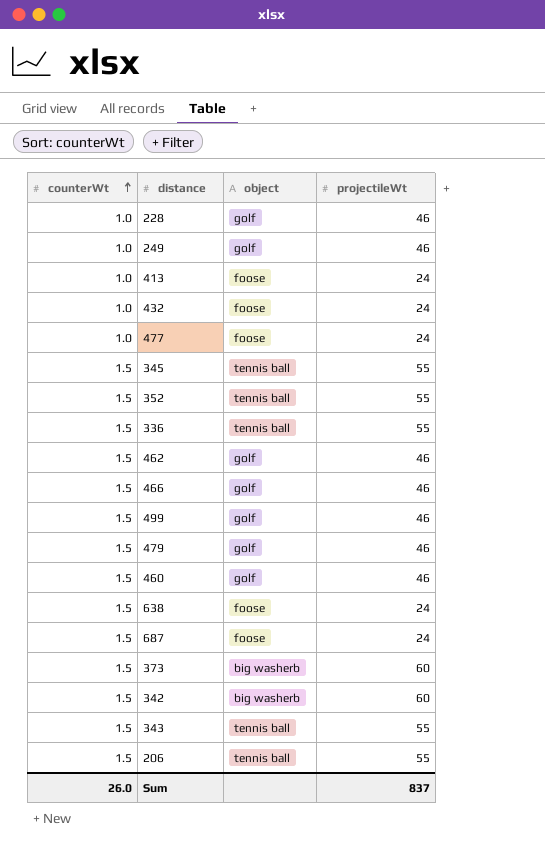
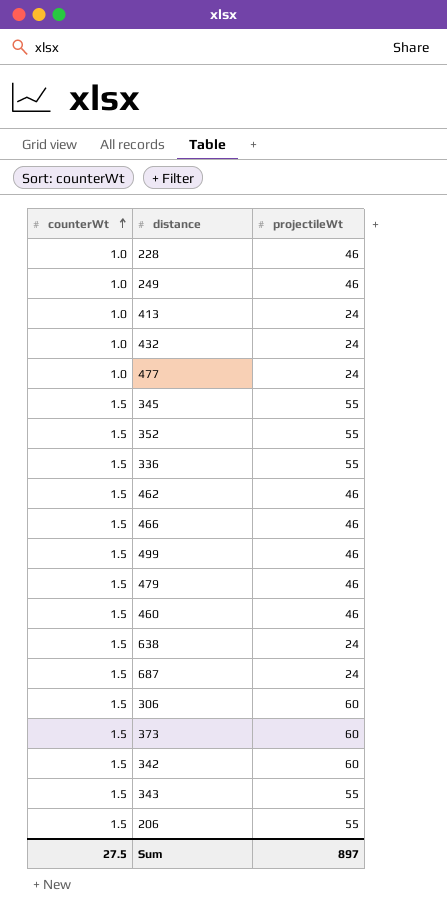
column object | position: 3 -> none
row 306: none -> 1.5 | 60
Sum | counterWt: 26.0 -> 27.5
Sum | projectileWt: 837 -> 897

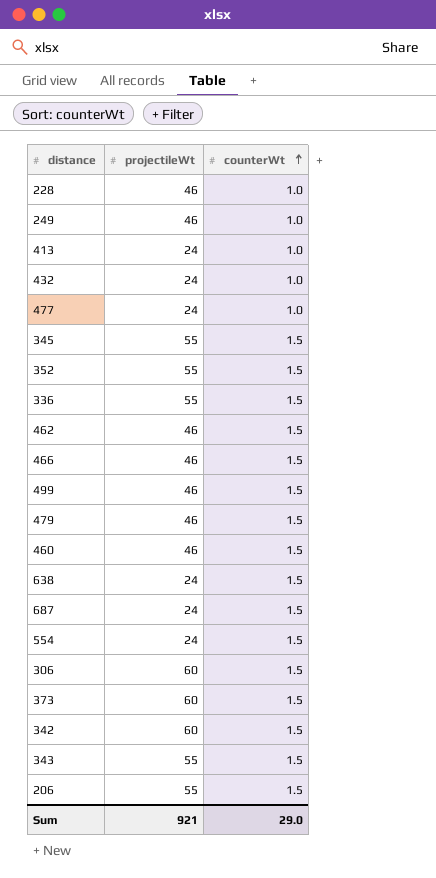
column counterWt | position: 1 -> 3
row 554: none -> 24 | 1.5
Sum | projectileWt: 897 -> 921
Sum | counterWt: 27.5 -> 29.0

